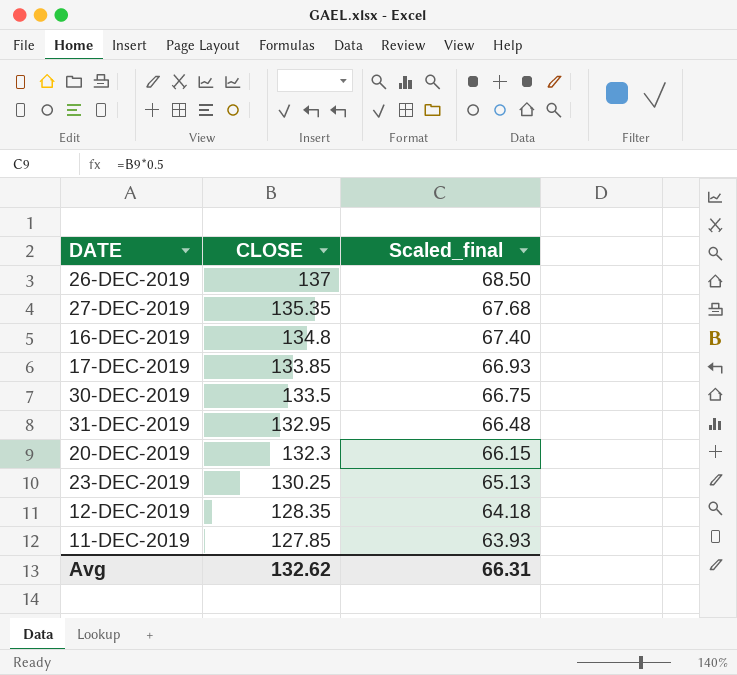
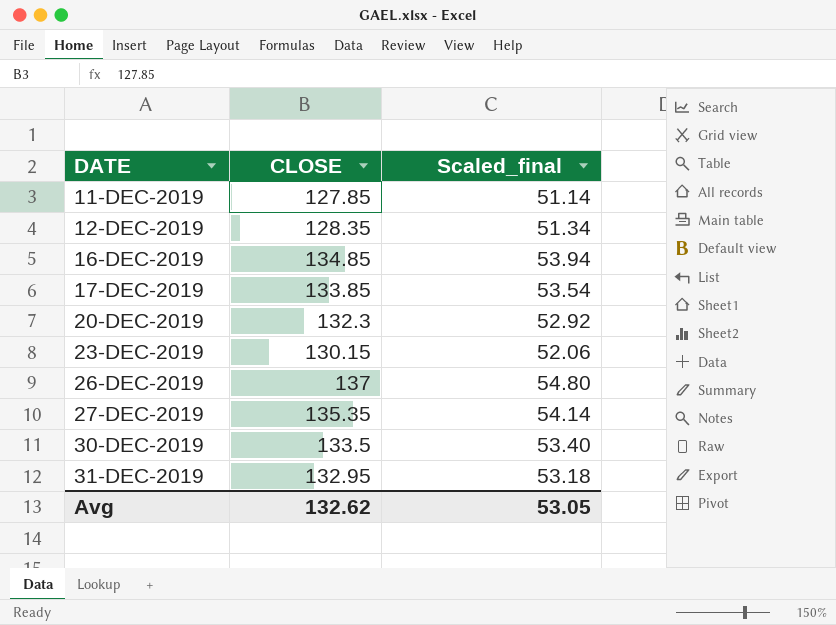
row order: CLOSE descending -> DATE ascending
column Scaled_final | formula: [CLOSE] * 0.5 -> [CLOSE] * 0.4
16-DEC-2019 | CLOSE: 134.8 -> 134.85
23-DEC-2019 | CLOSE: 130.25 -> 130.15
Avg | Scaled_final: 66.31 -> 53.05

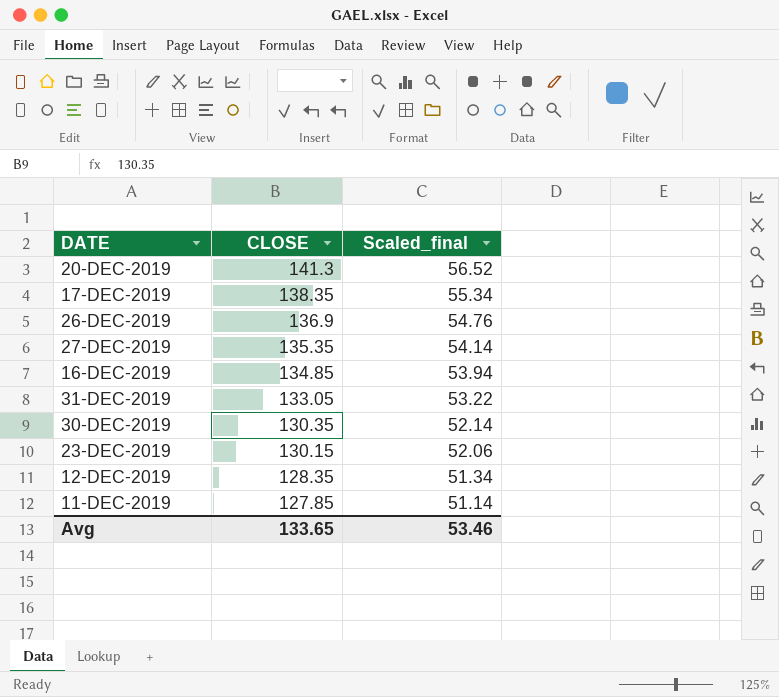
row order: DATE ascending -> CLOSE descending
20-DEC-2019 | CLOSE: 132.3 -> 141.3
20-DEC-2019 | Scaled_final: 52.92 -> 56.52
17-DEC-2019 | CLOSE: 133.85 -> 138.35
17-DEC-2019 | Scaled_final: 53.54 -> 55.34
26-DEC-2019 | CLOSE: 137 -> 136.9
26-DEC-2019 | Scaled_final: 54.80 -> 54.76
31-DEC-2019 | CLOSE: 132.95 -> 133.05
31-DEC-2019 | Scaled_final: 53.18 -> 53.22
30-DEC-2019 | CLOSE: 133.5 -> 130.35
30-DEC-2019 | Scaled_final: 53.40 -> 52.14
Avg | CLOSE: 132.62 -> 133.65
Avg | Scaled_final: 53.05 -> 53.46

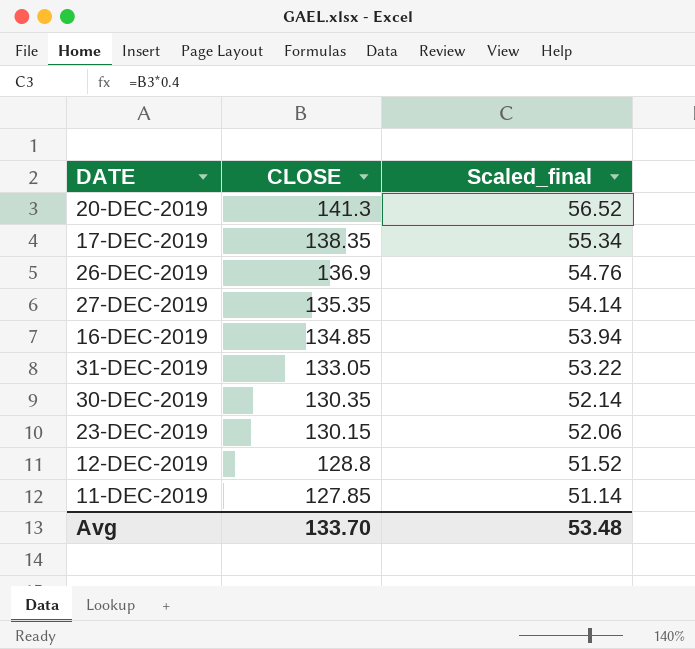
12-DEC-2019 | CLOSE: 128.35 -> 128.8
12-DEC-2019 | Scaled_final: 51.34 -> 51.52
Avg | CLOSE: 133.65 -> 133.70
Avg | Scaled_final: 53.46 -> 53.48

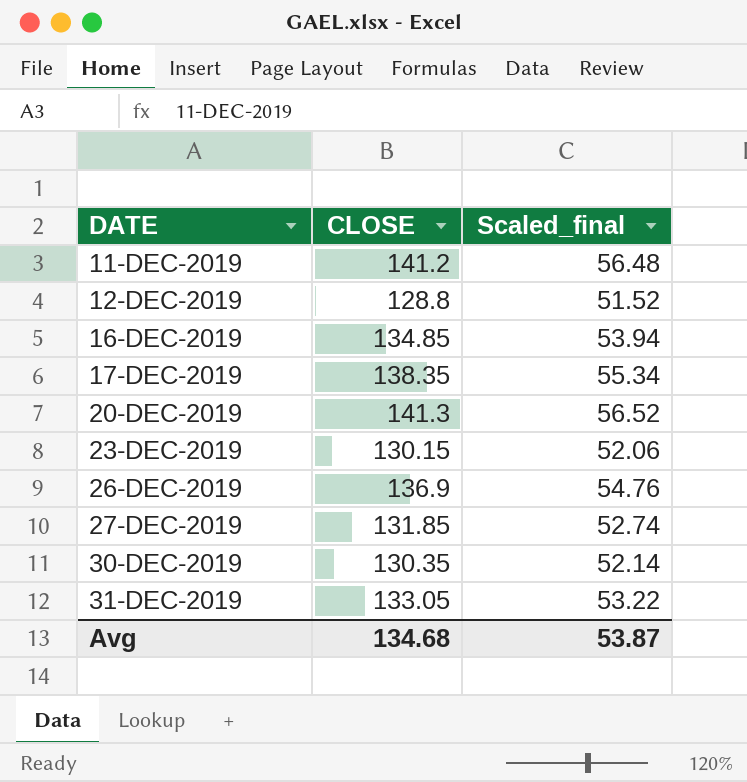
row order: CLOSE descending -> DATE ascending
11-DEC-2019 | CLOSE: 127.85 -> 141.2
11-DEC-2019 | Scaled_final: 51.14 -> 56.48
27-DEC-2019 | CLOSE: 135.35 -> 131.85
27-DEC-2019 | Scaled_final: 54.14 -> 52.74
Avg | CLOSE: 133.70 -> 134.68
Avg | Scaled_final: 53.48 -> 53.87

